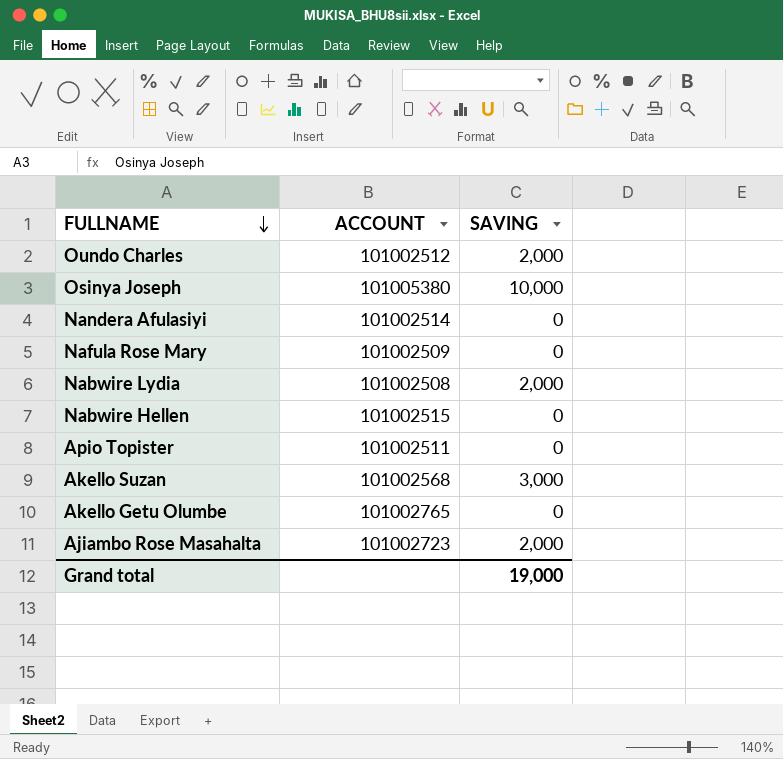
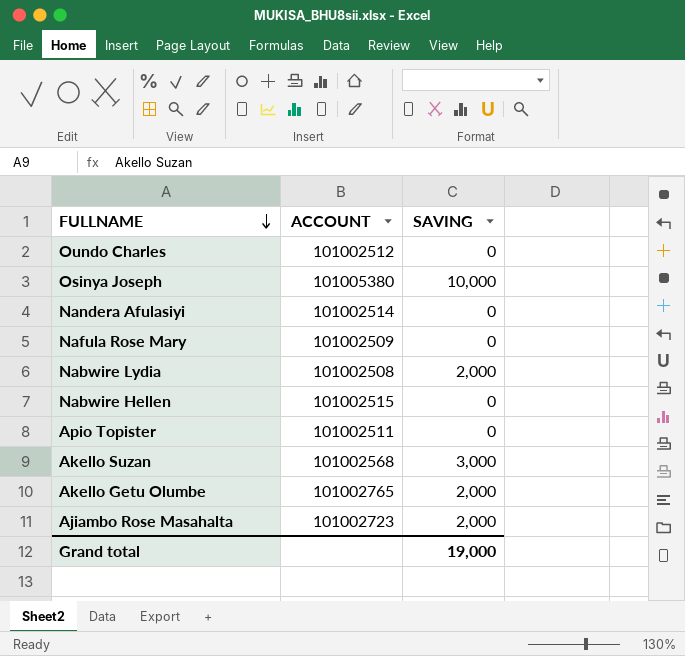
Oundo Charles | SAVING: 2,000 -> 0
Akello Getu Olumbe | SAVING: 0 -> 2,000

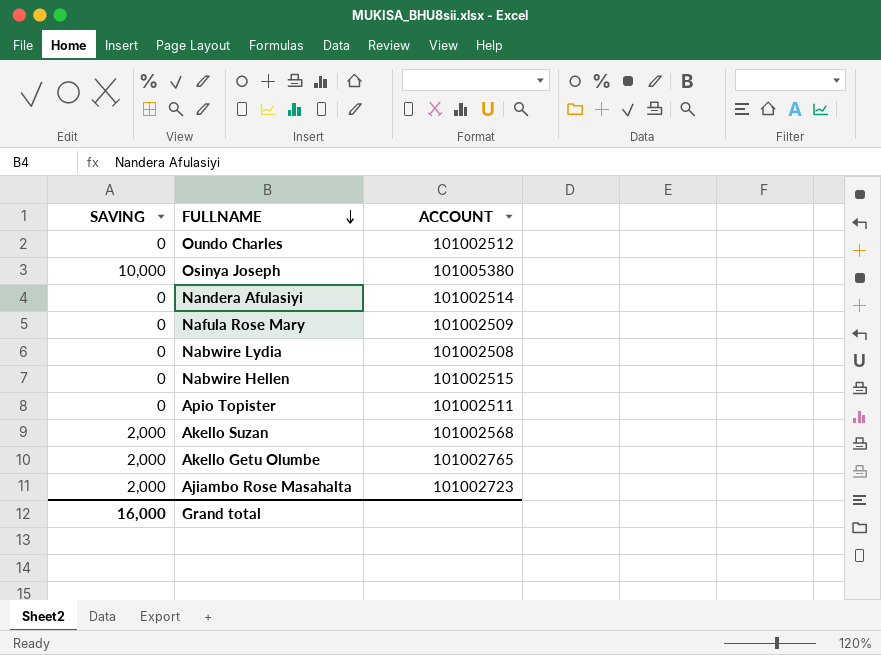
column SAVING | position: 3 -> 1
Nabwire Lydia | SAVING: 2,000 -> 0
Akello Suzan | SAVING: 3,000 -> 2,000
Grand total | SAVING: 19,000 -> 16,000

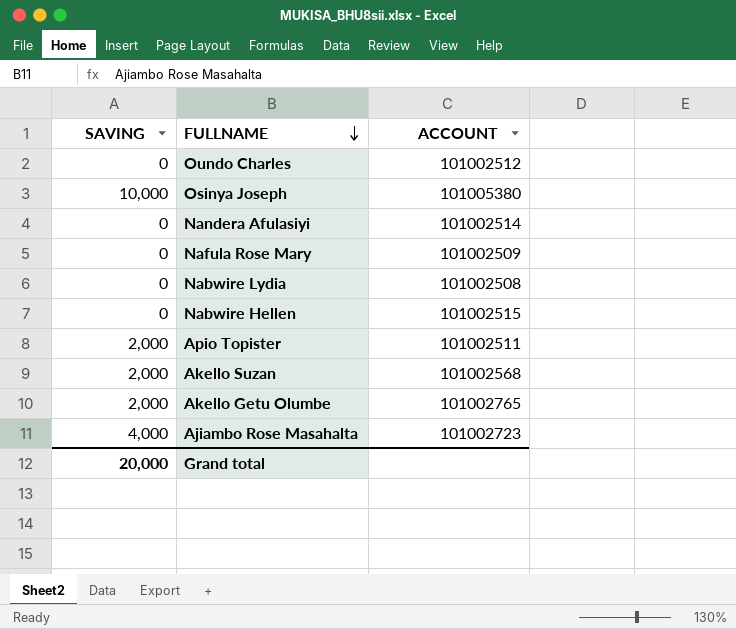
Apio Topister | SAVING: 0 -> 2,000
Ajiambo Rose Masahalta | SAVING: 2,000 -> 4,000
Grand total | SAVING: 16,000 -> 20,000

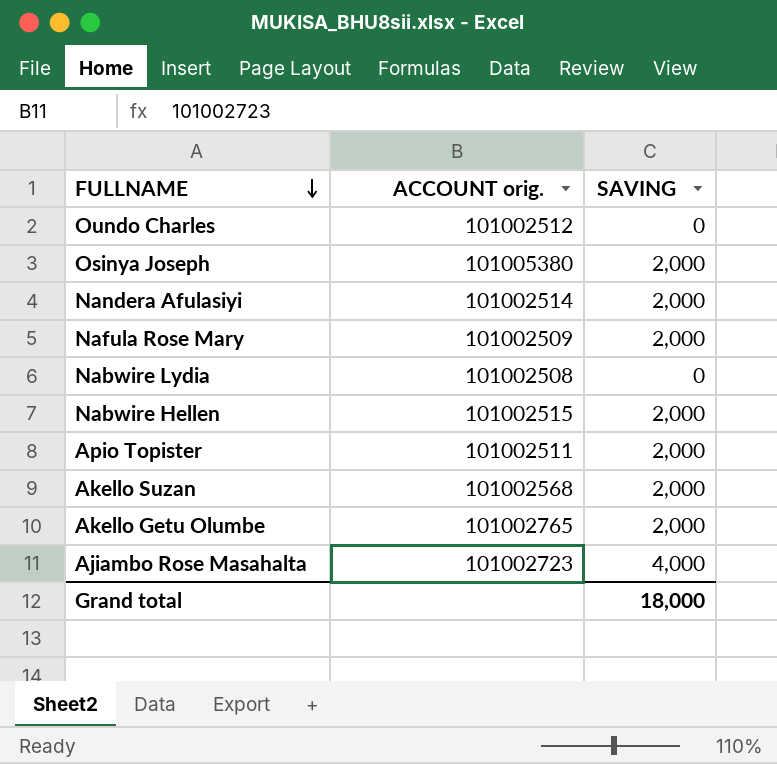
column name: ACCOUNT -> ACCOUNT orig.
column SAVING | position: 1 -> 3
Osinya Joseph | SAVING: 10,000 -> 2,000
Nandera Afulasiyi | SAVING: 0 -> 2,000
Nafula Rose Mary | SAVING: 0 -> 2,000
Nabwire Hellen | SAVING: 0 -> 2,000
Grand total | SAVING: 20,000 -> 18,000

